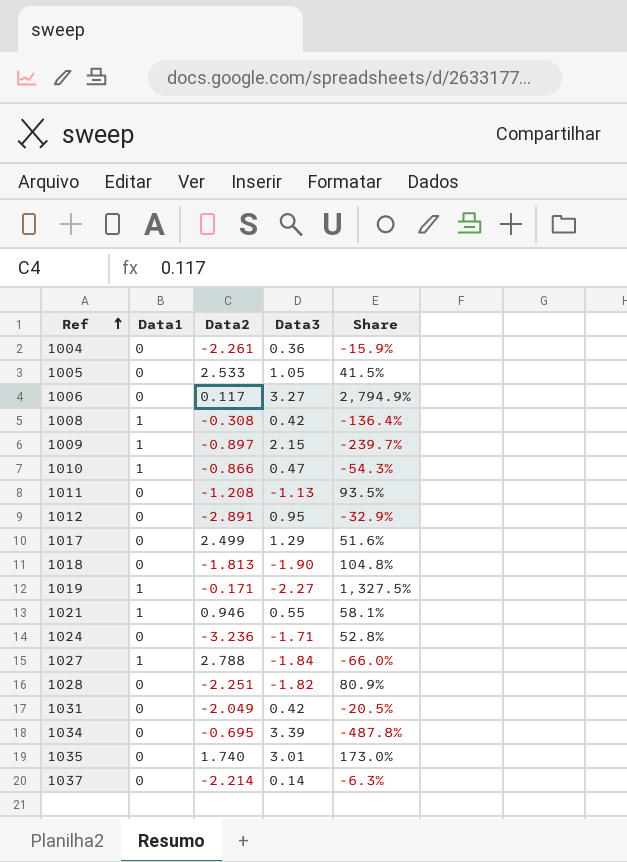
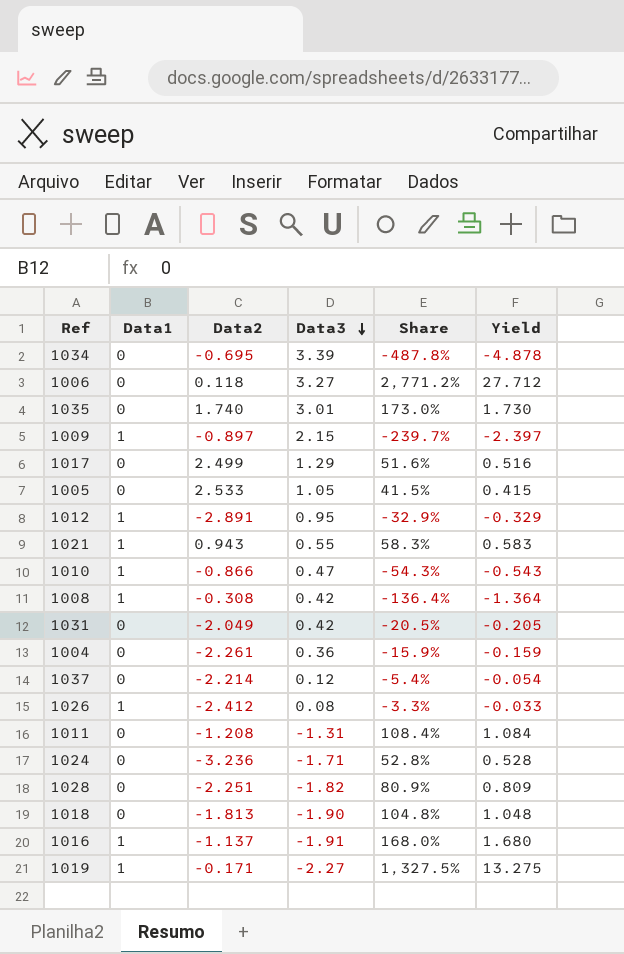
row order: Ref ascending -> Data3 descending
column Yield | formula: none -> [Data3] / [Data2]
row 1027: 1 | 2.788 | -1.84 | -66.0% -> none
1006 | Data2: 0.117 -> 0.118
1006 | Share: 2,794.9% -> 2,771.2%
1012 | Data1: 0 -> 1
1021 | Data2: 0.946 -> 0.943
1021 | Share: 58.1% -> 58.3%
1037 | Data3: 0.14 -> 0.12
1037 | Share: -6.3% -> -5.4%
row 1026: none -> 1 | -2.412 | 0.08 | -3.3% | -0.033
1011 | Data3: -1.13 -> -1.31
1011 | Share: 93.5% -> 108.4%
row 1016: none -> 1 | -1.137 | -1.91 | 168.0% | 1.680

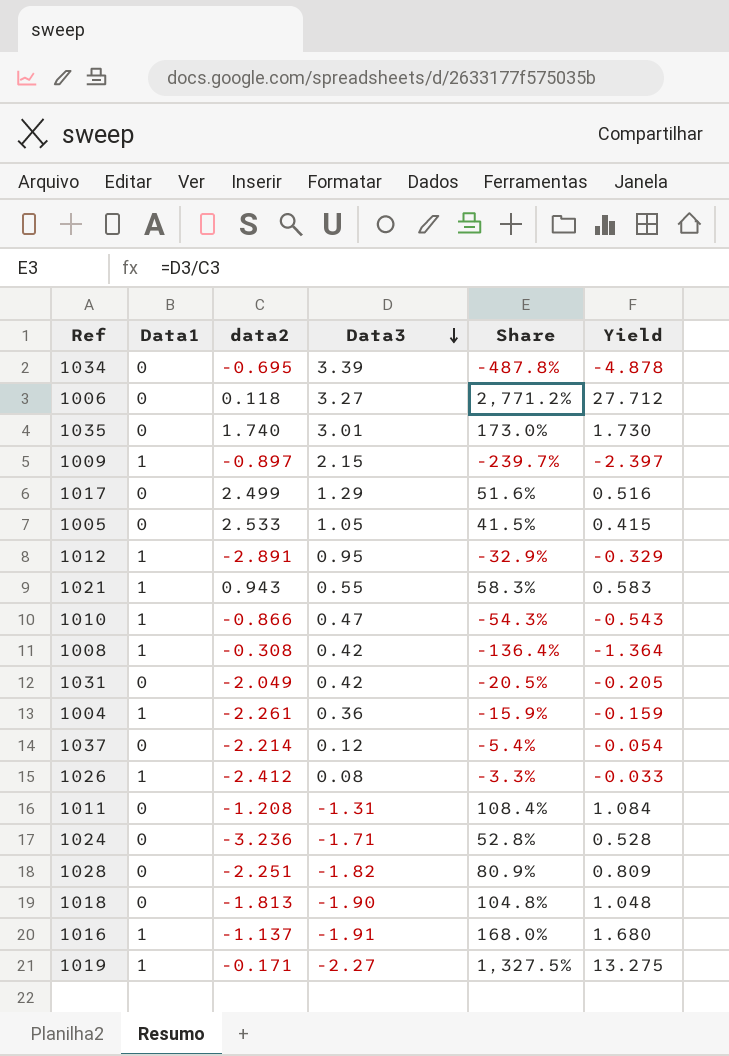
column name: Data2 -> data2
1004 | Data1: 0 -> 1

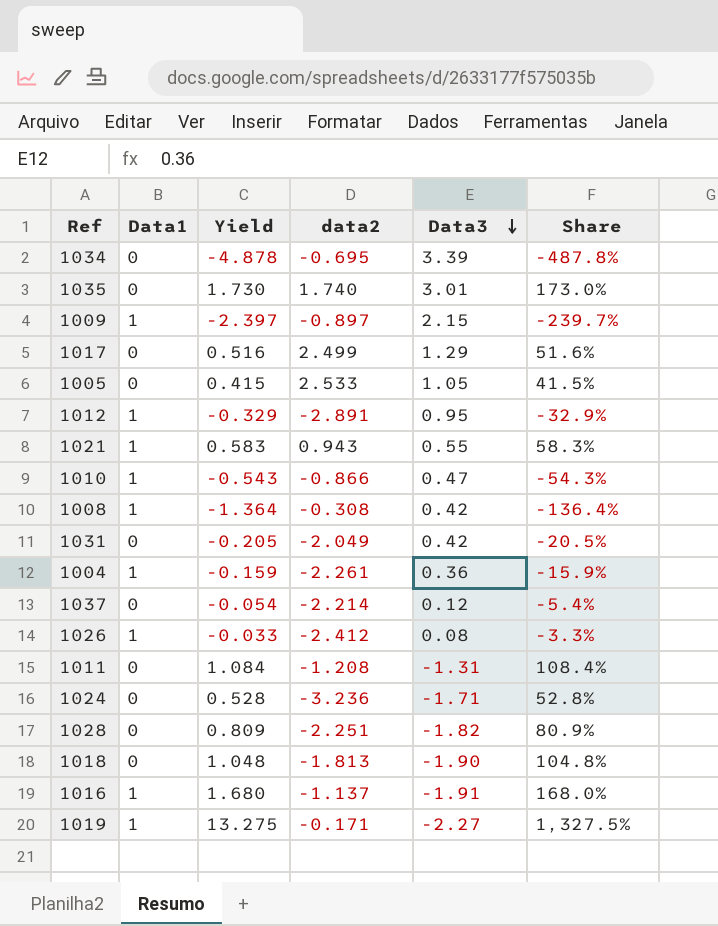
column Yield | position: 6 -> 3
row 1006: 0 | 0.118 | 3.27 | 2,771.2% | 27.712 -> none

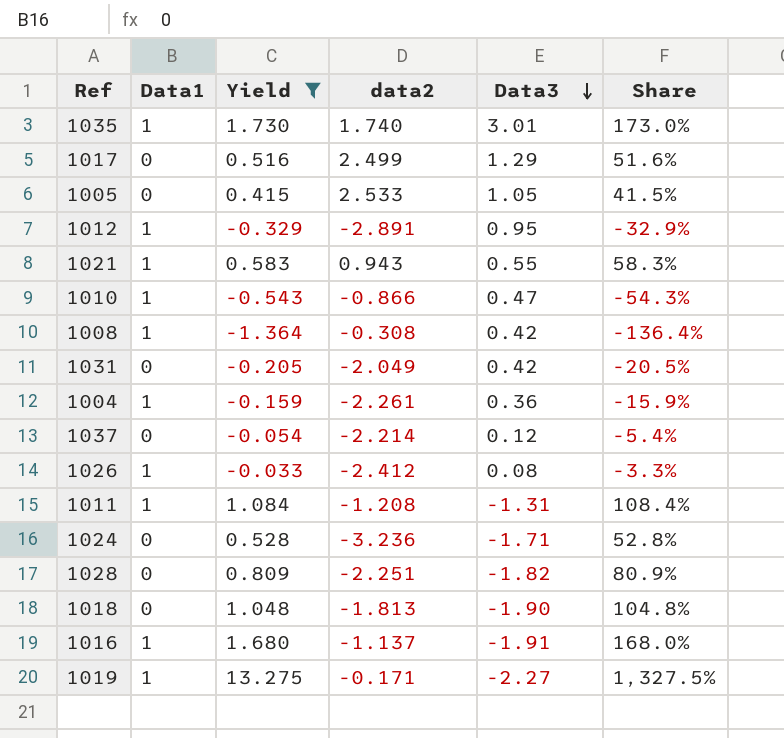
filter: none -> Yield >= -1.364
1035 | Data1: 0 -> 1
1011 | Data1: 0 -> 1

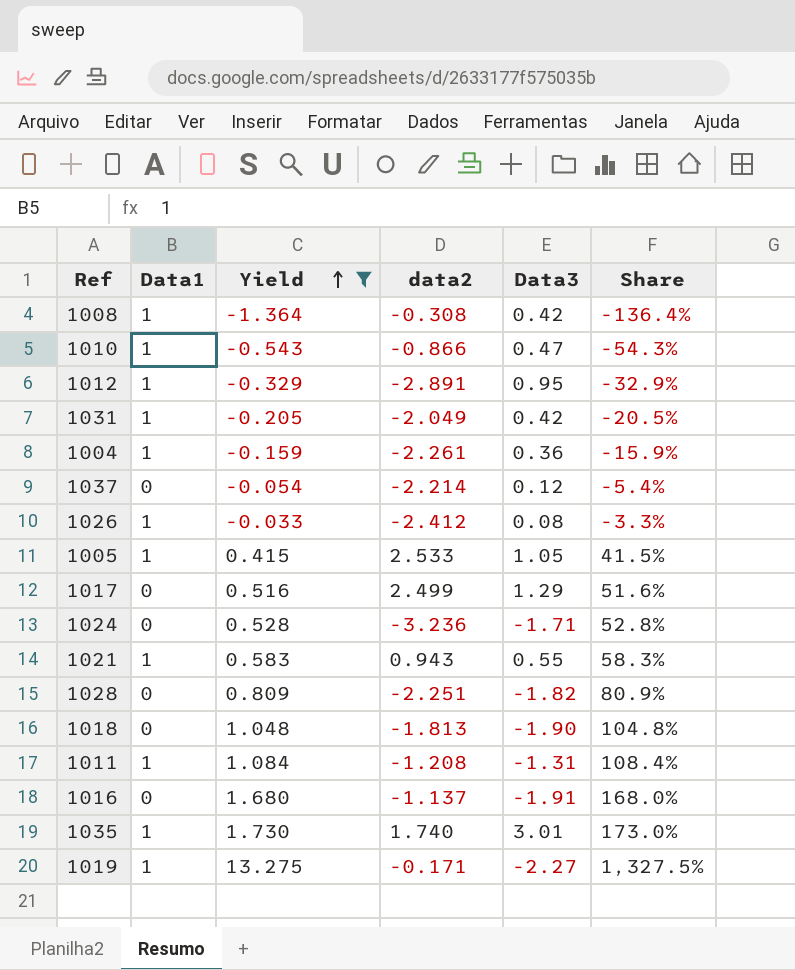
row order: Data3 descending -> Yield ascending
1031 | Data1: 0 -> 1
1005 | Data1: 0 -> 1
1016 | Data1: 1 -> 0

